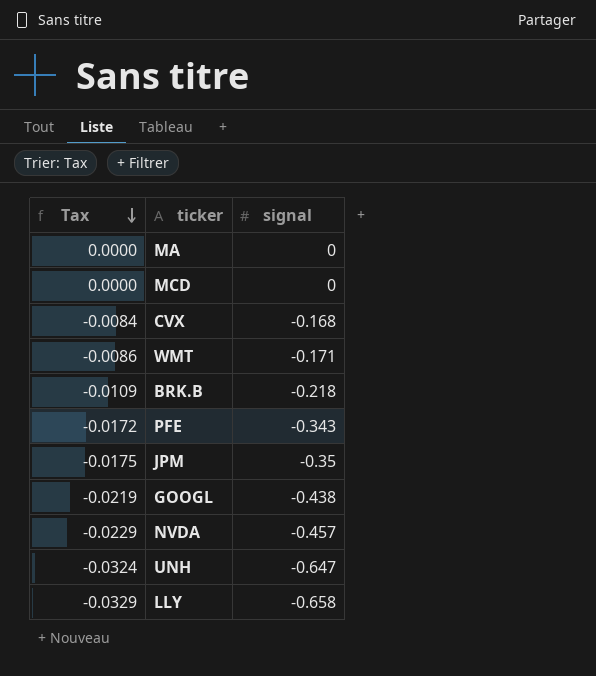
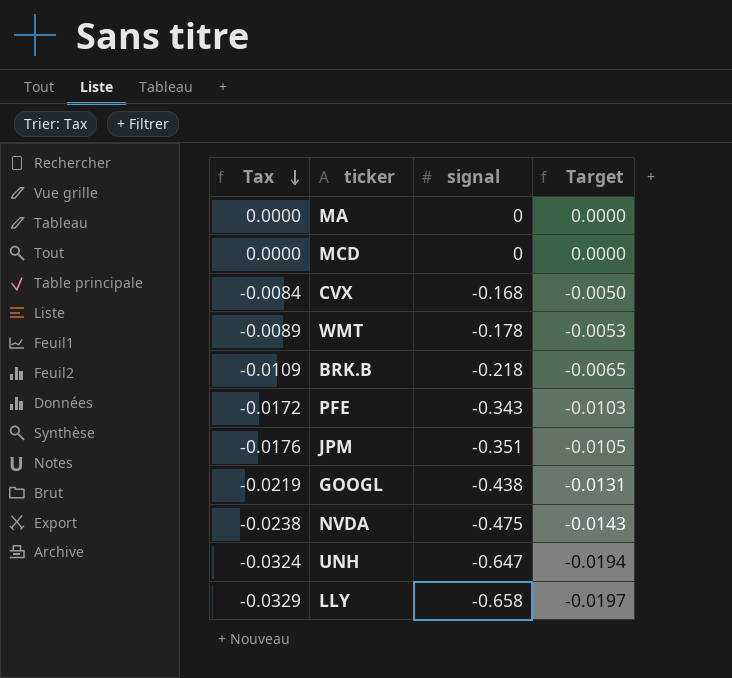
column Target | formula: none -> [signal] * 0.03
WMT | Tax: -0.0086 -> -0.0089
WMT | signal: -0.171 -> -0.178
JPM | Tax: -0.0175 -> -0.0176
JPM | signal: -0.35 -> -0.351
NVDA | Tax: -0.0229 -> -0.0238
NVDA | signal: -0.457 -> -0.475

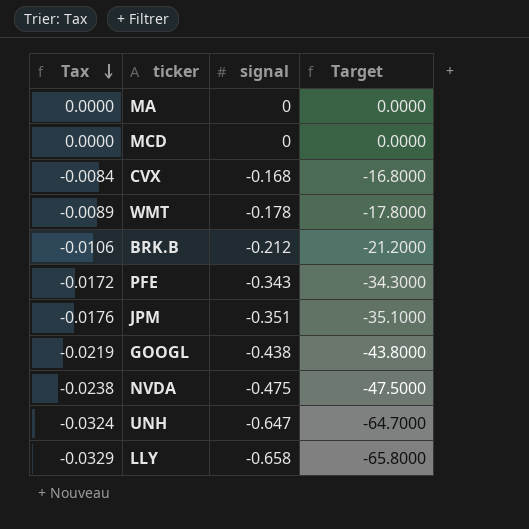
column Target | formula: [signal] * 0.03 -> [signal] * 100
BRK.B | Tax: -0.0109 -> -0.0106
BRK.B | signal: -0.218 -> -0.212

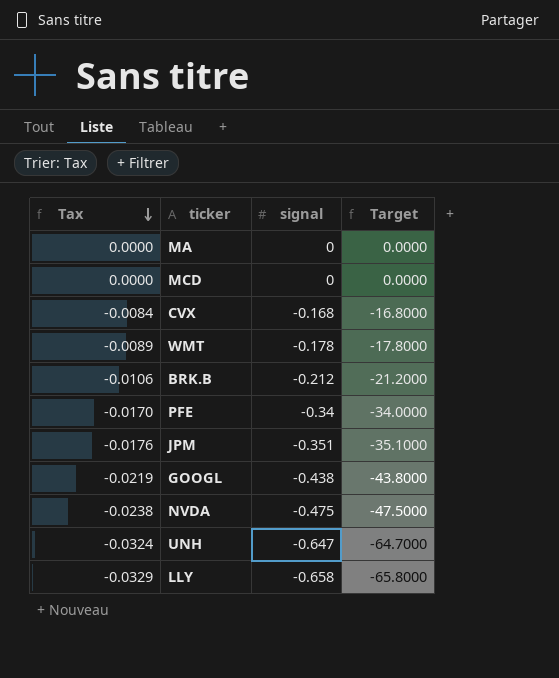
PFE | Tax: -0.0172 -> -0.0170
PFE | signal: -0.343 -> -0.34
PFE | Target: -34.3000 -> -34.0000

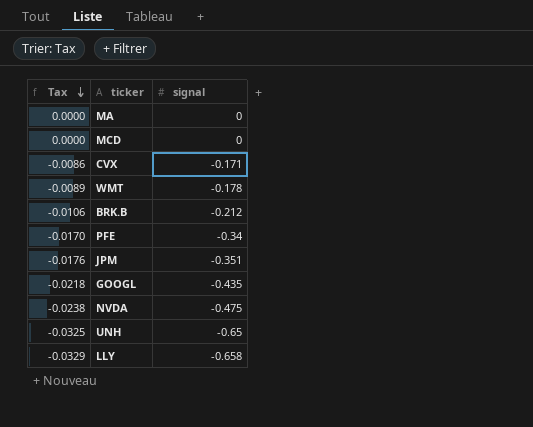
column Target | formula: [signal] * 100 -> none
CVX | Tax: -0.0084 -> -0.0086
CVX | signal: -0.168 -> -0.171
GOOGL | Tax: -0.0219 -> -0.0218
GOOGL | signal: -0.438 -> -0.435
UNH | Tax: -0.0324 -> -0.0325
UNH | signal: -0.647 -> -0.65

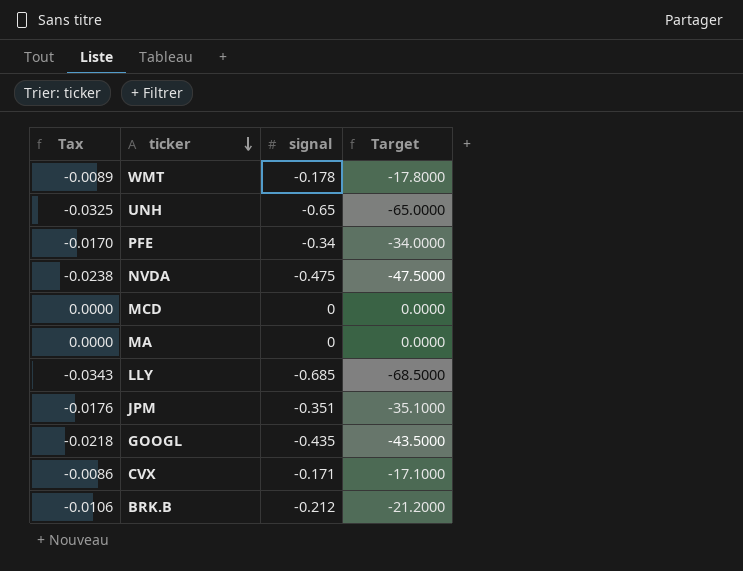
row order: Tax descending -> ticker descending
column Target | formula: none -> [signal] * 100
LLY | Tax: -0.0329 -> -0.0343
LLY | signal: -0.658 -> -0.685

